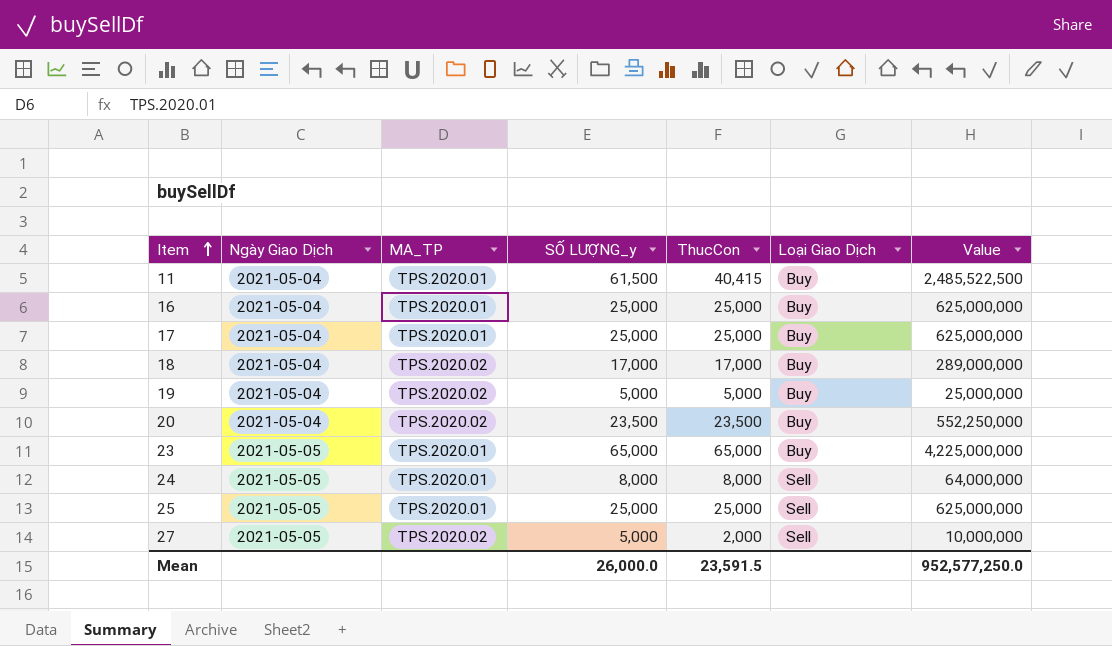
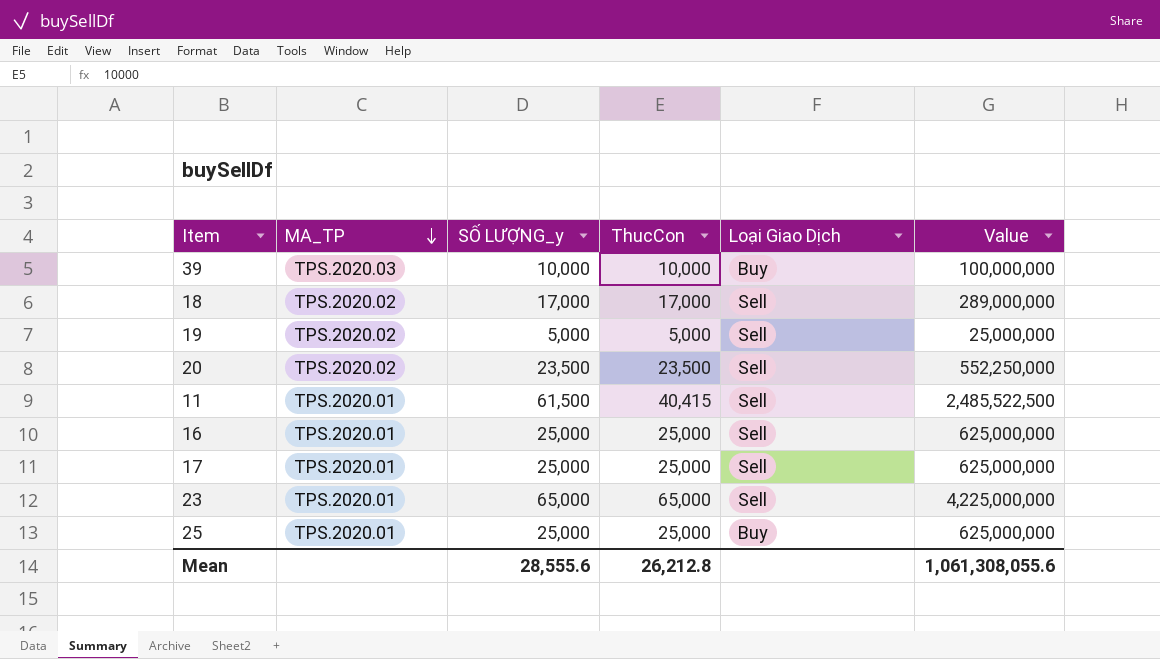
row order: Item ascending -> MA_TP descending
column Ngày Giao Dịch | position: 2 -> none
row 24: 2021-05-05 | TPS.2020.01 | 8,000 | 8,000 | Sell | 64,000,000 -> none
row 27: 2021-05-05 | TPS.2020.02 | 5,000 | 2,000 | Sell | 10,000,000 -> none
row 39: none -> TPS.2020.03 | 10,000 | 10,000 | Buy | 100,000,000
18 | Loại Giao Dịch: Buy -> Sell
19 | Loại Giao Dịch: Buy -> Sell
20 | Loại Giao Dịch: Buy -> Sell
11 | Loại Giao Dịch: Buy -> Sell
16 | Loại Giao Dịch: Buy -> Sell
17 | Loại Giao Dịch: Buy -> Sell
23 | Loại Giao Dịch: Buy -> Sell
25 | Loại Giao Dịch: Sell -> Buy
Mean | SỐ LƯỢNG_y: 26,000.0 -> 28,555.6
Mean | ThucCon: 23,591.5 -> 26,212.8
Mean | Value: 952,577,250.0 -> 1,061,308,055.6

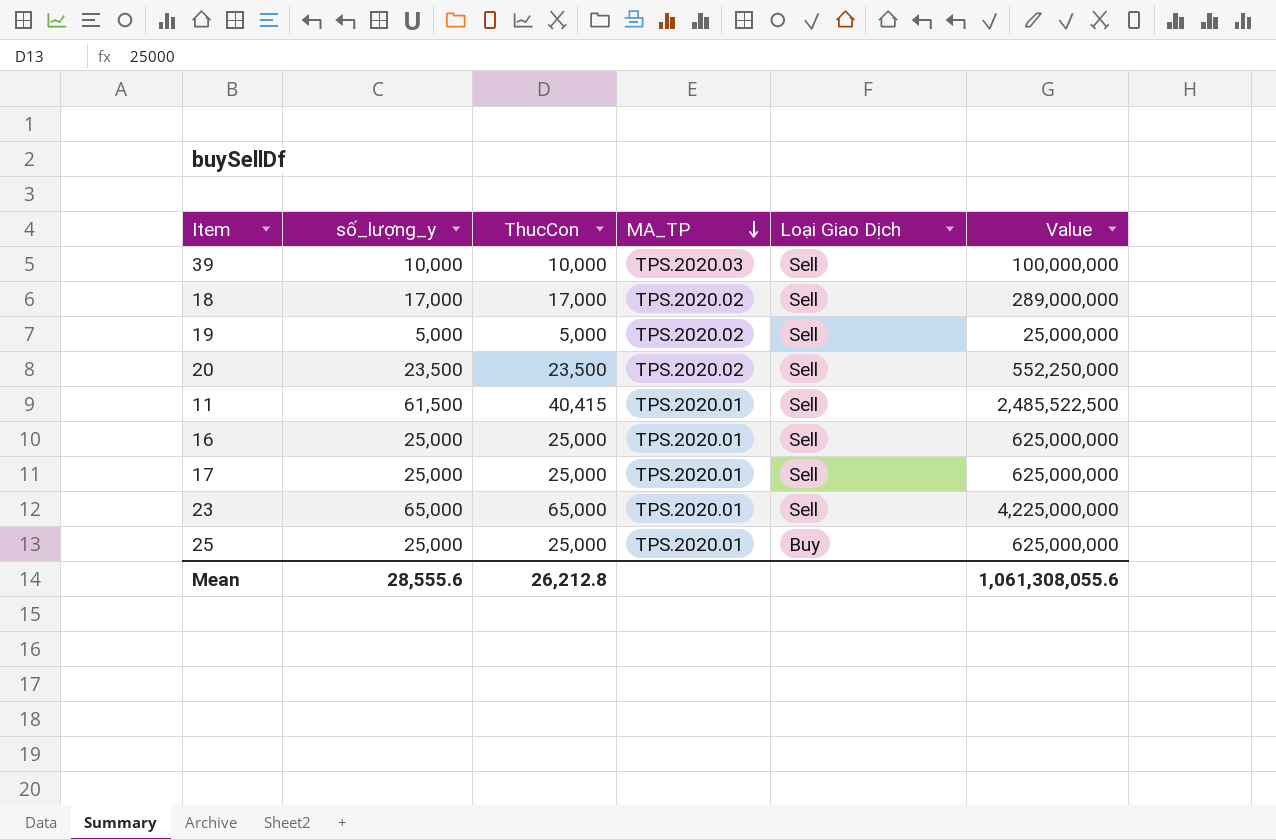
column name: SỐ LƯỢNG_y -> số_lượng_y
column MA_TP | position: 2 -> 4
39 | Loại Giao Dịch: Buy -> Sell

